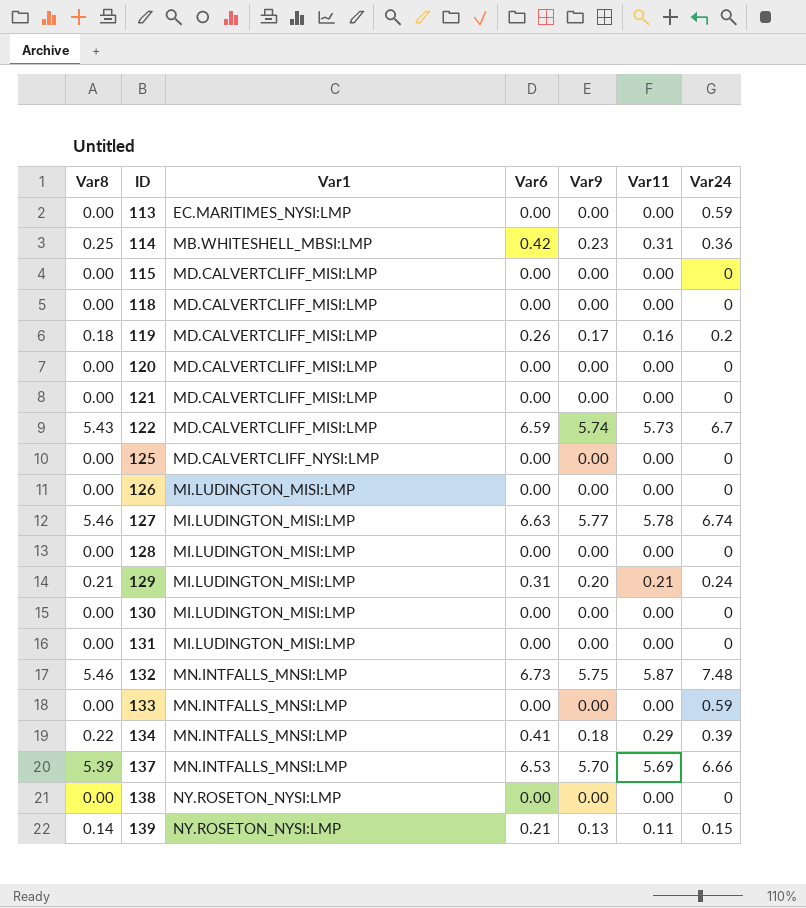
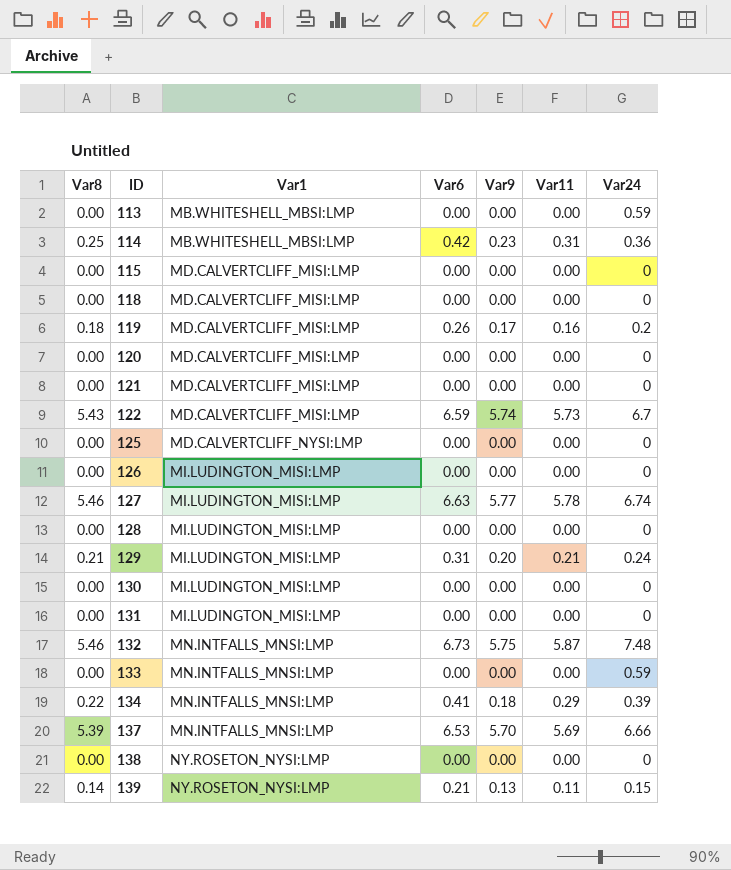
113 | Var1: EC.MARITIMES_NYSI:LMP -> MB.WHITESHELL_MBSI:LMP

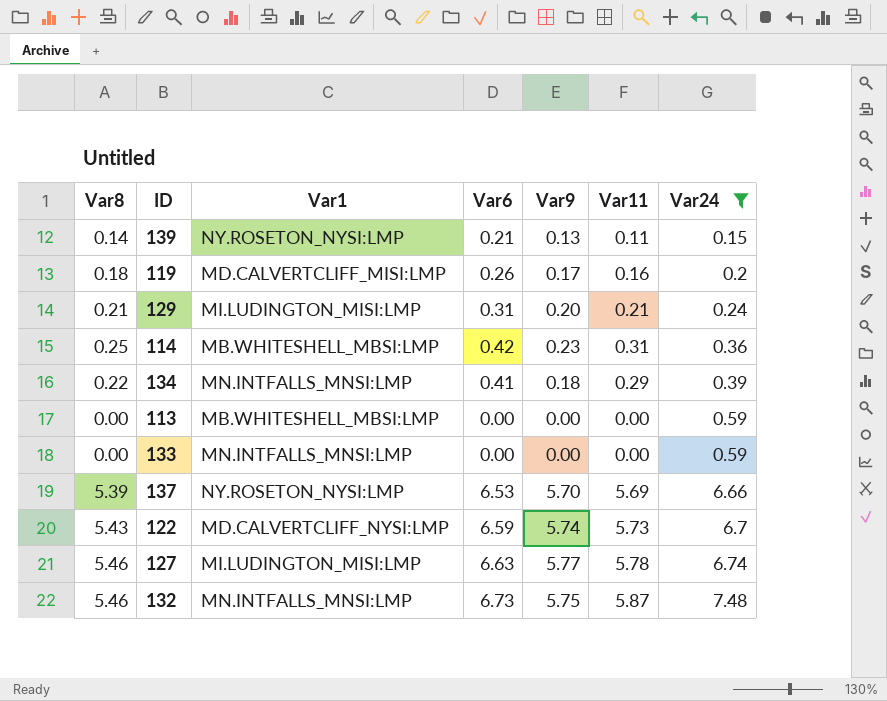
filter: none -> Var24 != 0
row order: ID ascending -> Var24 ascending
137 | Var1: MN.INTFALLS_MNSI:LMP -> NY.ROSETON_NYSI:LMP
122 | Var1: MD.CALVERTCLIFF_MISI:LMP -> MD.CALVERTCLIFF_NYSI:LMP

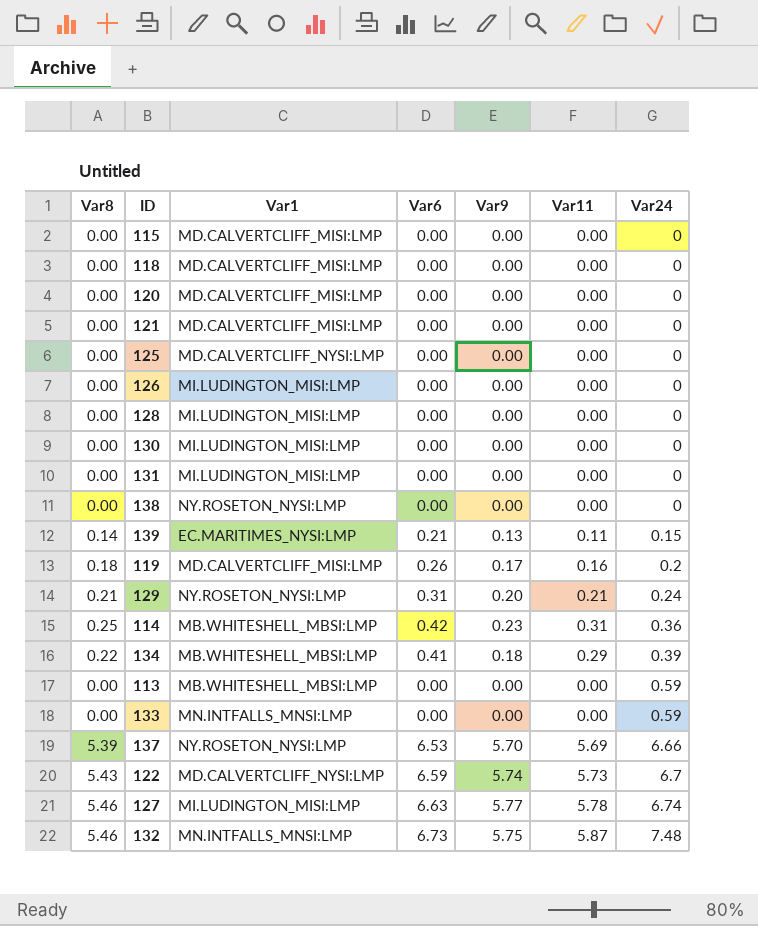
filter: Var24 != 0 -> none
139 | Var1: NY.ROSETON_NYSI:LMP -> EC.MARITIMES_NYSI:LMP
129 | Var1: MI.LUDINGTON_MISI:LMP -> NY.ROSETON_NYSI:LMP
134 | Var1: MN.INTFALLS_MNSI:LMP -> MB.WHITESHELL_MBSI:LMP

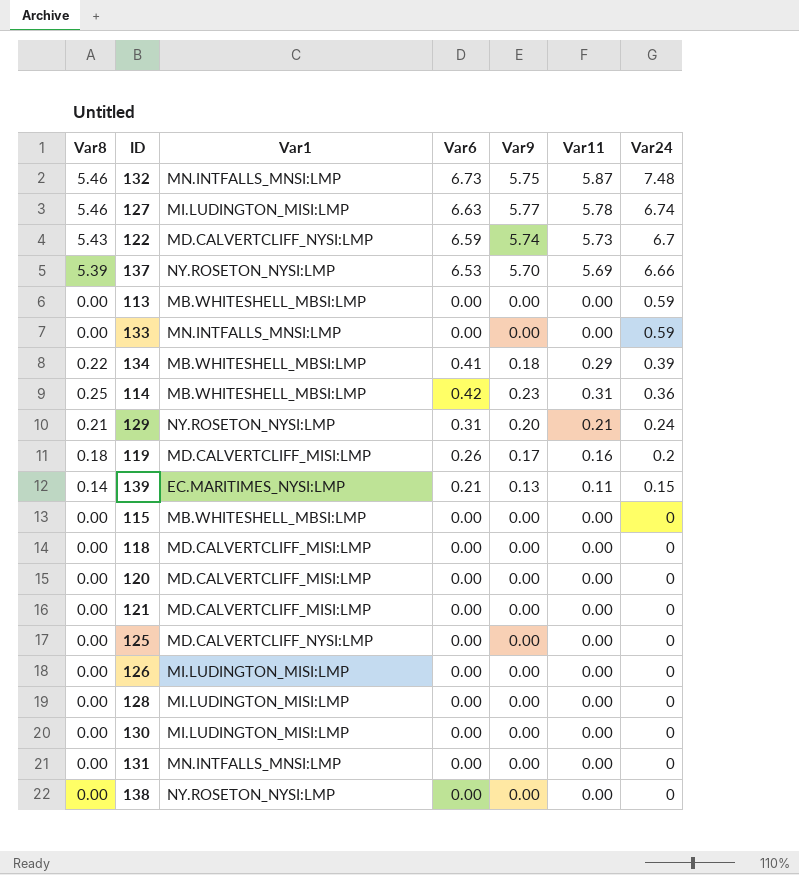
row order: Var24 ascending -> Var24 descending
115 | Var1: MD.CALVERTCLIFF_MISI:LMP -> MB.WHITESHELL_MBSI:LMP
131 | Var1: MI.LUDINGTON_MISI:LMP -> MN.INTFALLS_MNSI:LMP

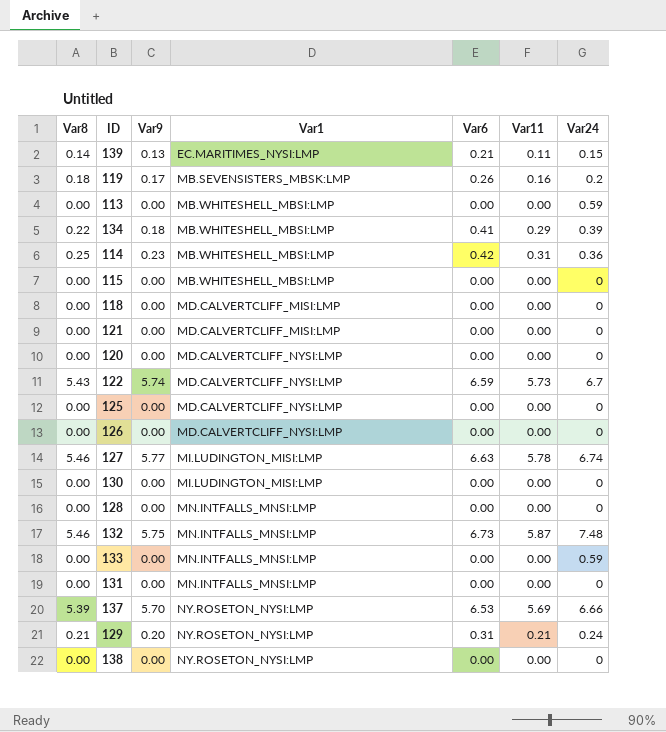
row order: Var24 descending -> Var1 ascending
column Var9 | position: 5 -> 3
119 | Var1: MD.CALVERTCLIFF_MISI:LMP -> MB.SEVENSISTERS_MBSK:LMP
120 | Var1: MD.CALVERTCLIFF_MISI:LMP -> MD.CALVERTCLIFF_NYSI:LMP
126 | Var1: MI.LUDINGTON_MISI:LMP -> MD.CALVERTCLIFF_NYSI:LMP
128 | Var1: MI.LUDINGTON_MISI:LMP -> MN.INTFALLS_MNSI:LMP

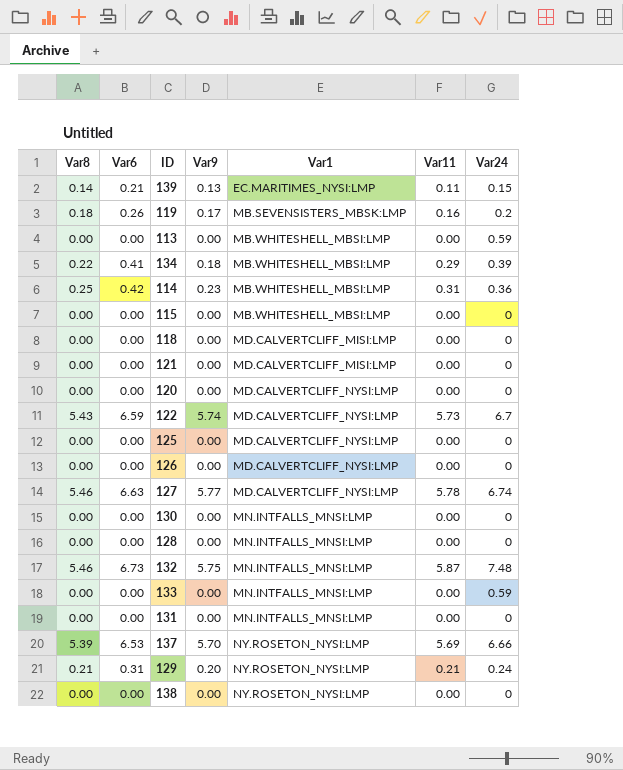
column Var6 | position: 5 -> 2
127 | Var1: MI.LUDINGTON_MISI:LMP -> MD.CALVERTCLIFF_NYSI:LMP
130 | Var1: MI.LUDINGTON_MISI:LMP -> MN.INTFALLS_MNSI:LMP

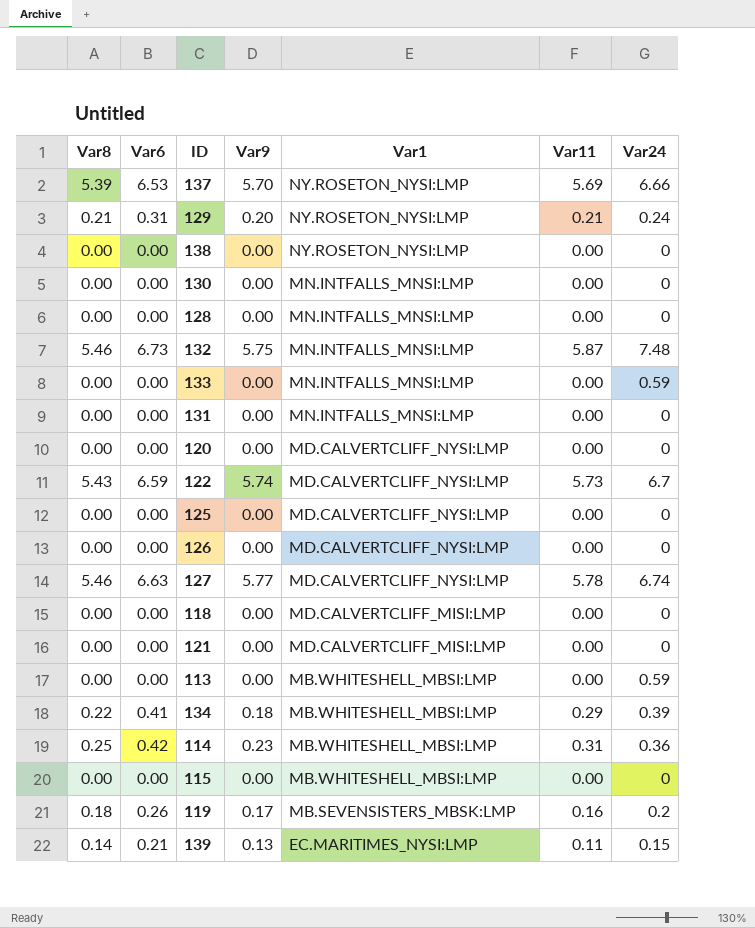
row order: Var1 ascending -> Var1 descending

